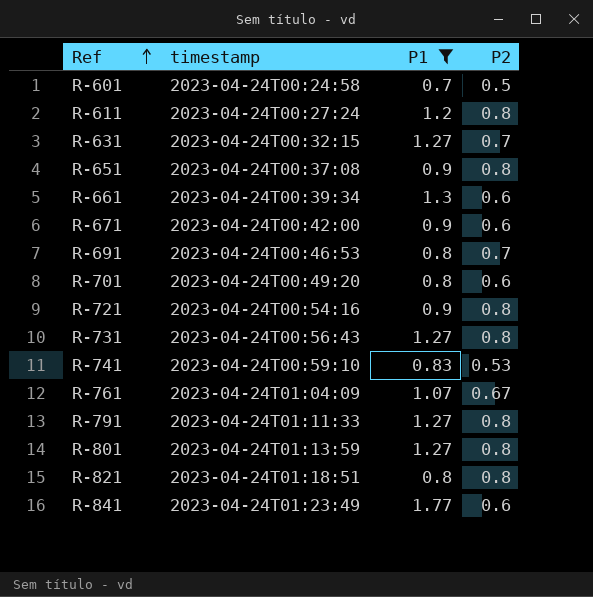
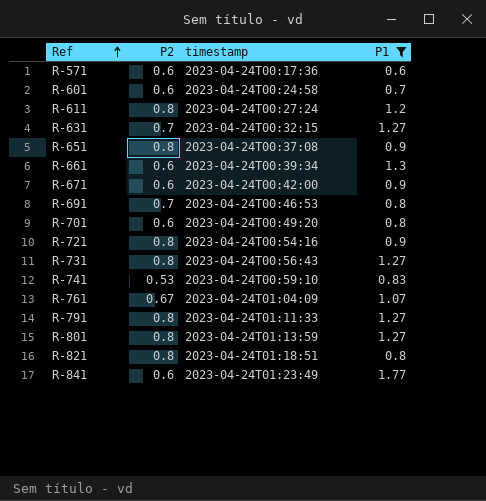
column P2 | position: 4 -> 2
row R-571: none -> 0.6 | 2023-04-24T00:17:36 | 0.6
R-601 | P2: 0.5 -> 0.6

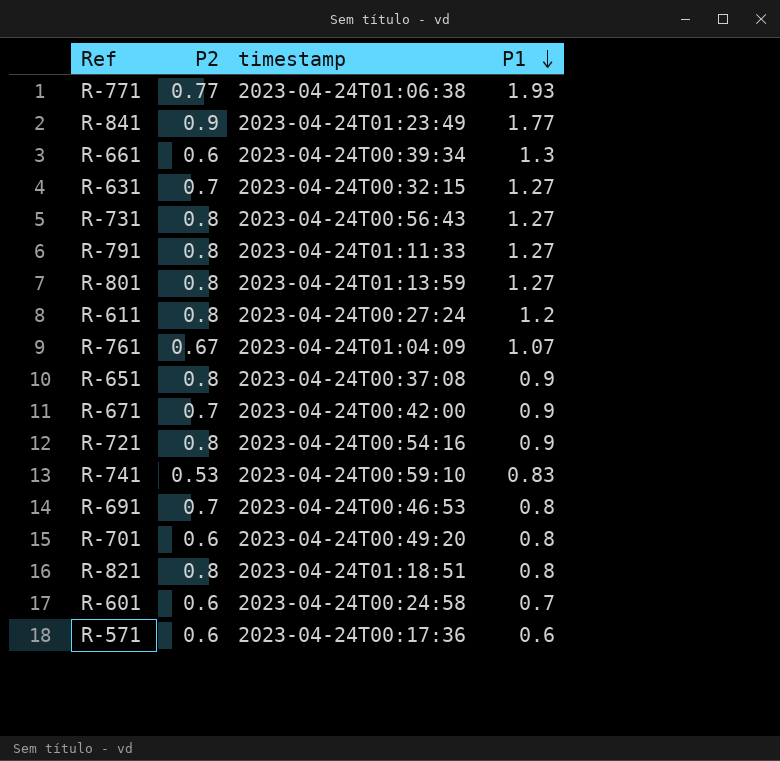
filter: P1 != 1.93 -> none
row order: Ref ascending -> P1 descending
R-841 | P2: 0.6 -> 0.9
R-671 | P2: 0.6 -> 0.7

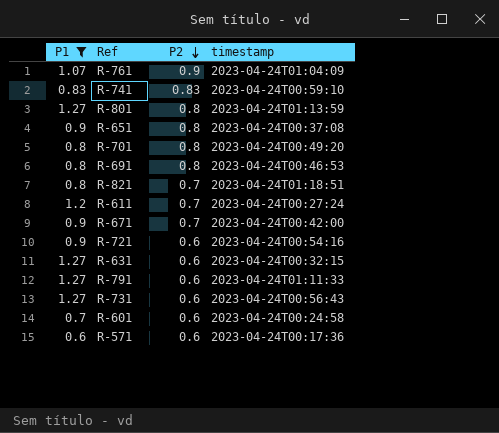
filter: none -> P1 <= 1.27
row order: P1 descending -> P2 descending
column P1 | position: 4 -> 1
R-761 | P2: 0.67 -> 0.9
R-741 | P2: 0.53 -> 0.83
R-701 | P2: 0.6 -> 0.8
R-691 | P2: 0.7 -> 0.8
R-821 | P2: 0.8 -> 0.7
R-611 | P2: 0.8 -> 0.7
R-721 | P2: 0.8 -> 0.6
R-631 | P2: 0.7 -> 0.6
R-791 | P2: 0.8 -> 0.6
R-731 | P2: 0.8 -> 0.6

